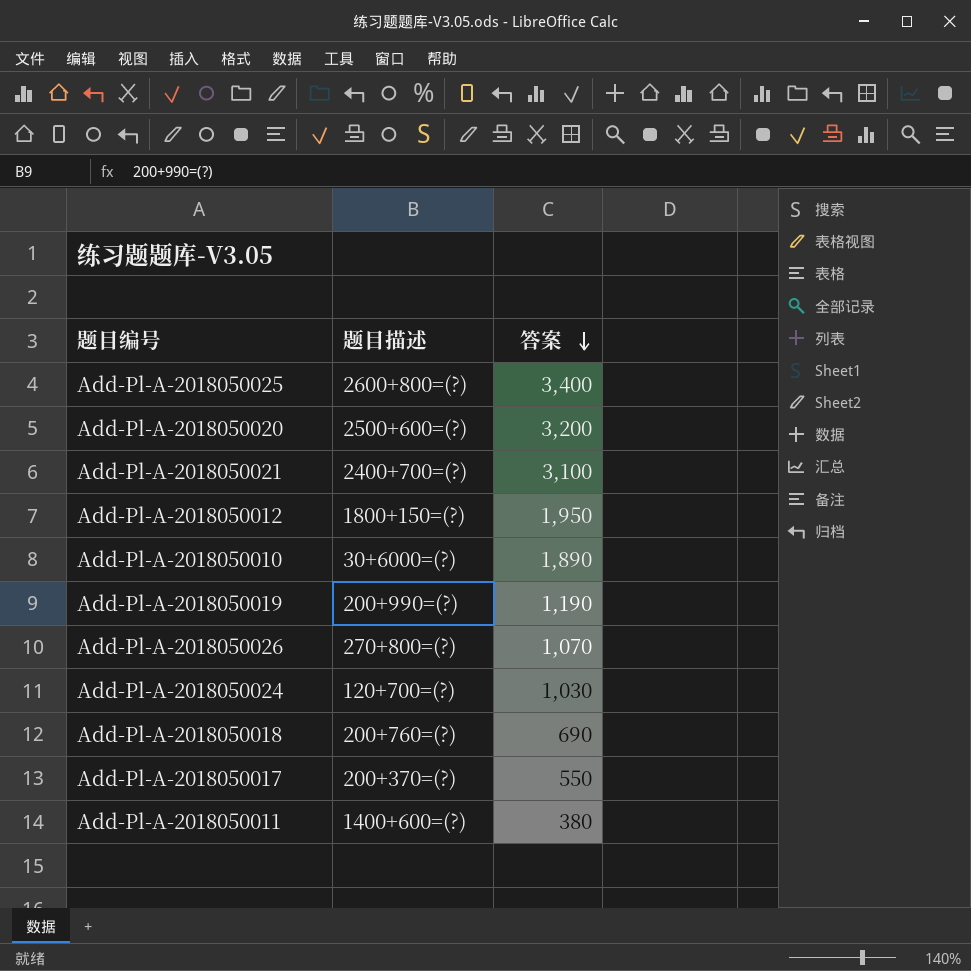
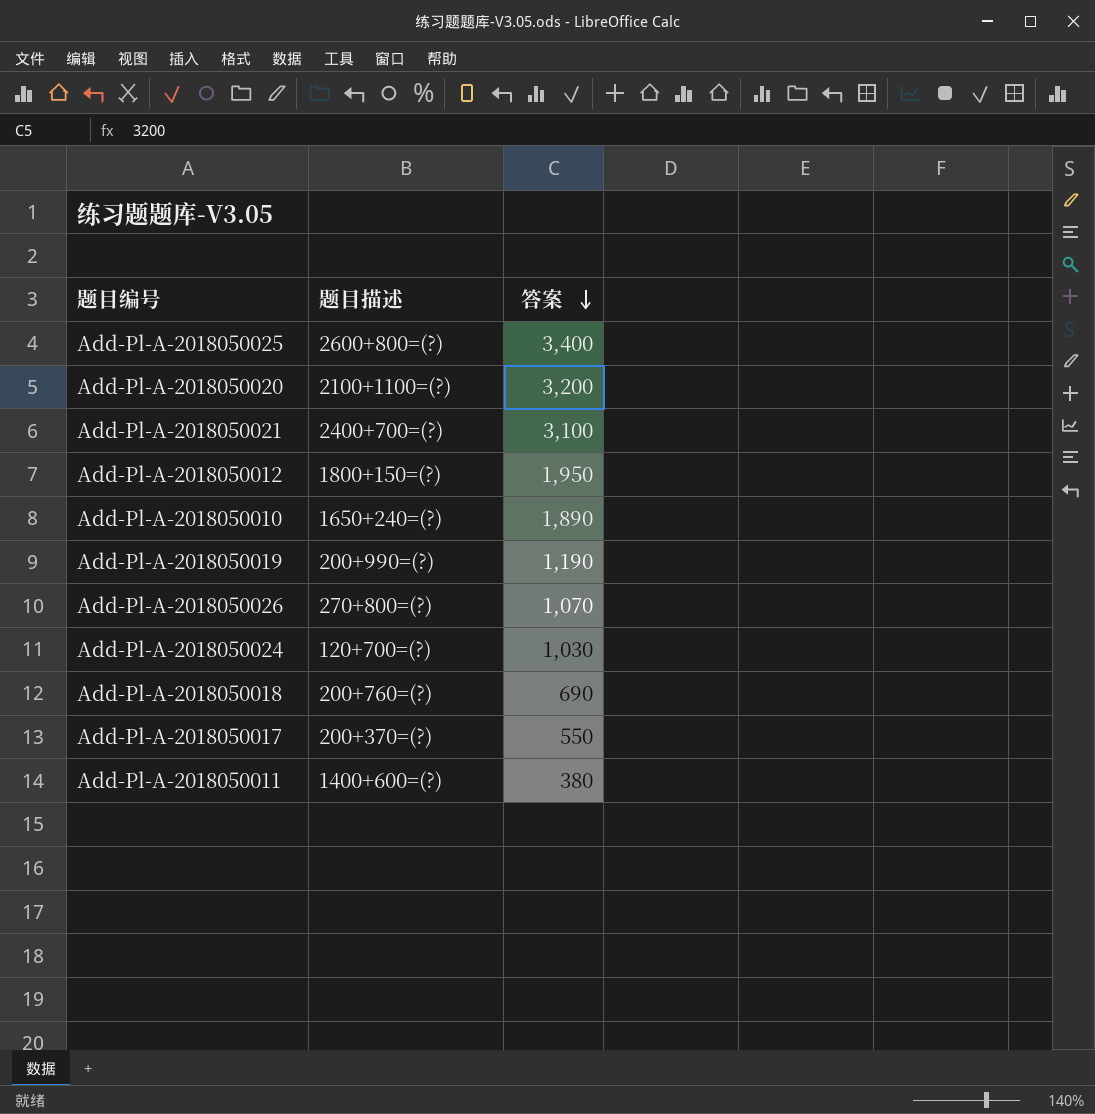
Add-Pl-A-2018050020 | 题目描述: 2500+600=(?) -> 2100+1100=(?)
Add-Pl-A-2018050010 | 题目描述: 30+6000=(?) -> 1650+240=(?)

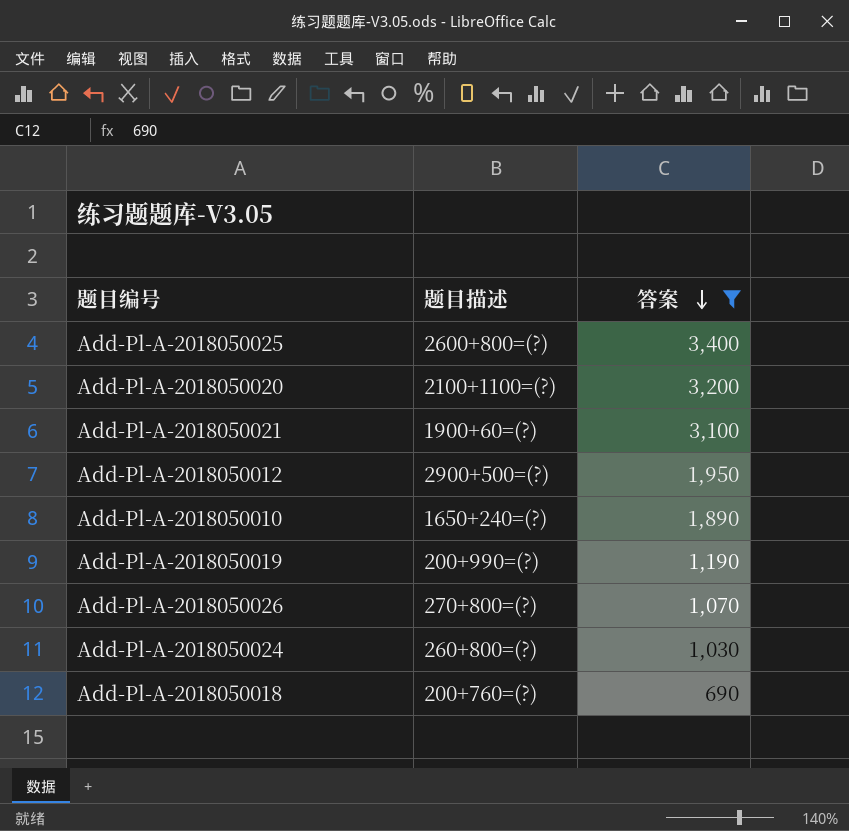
filter: none -> 答案 >= 690
Add-Pl-A-2018050021 | 题目描述: 2400+700=(?) -> 1900+60=(?)
Add-Pl-A-2018050012 | 题目描述: 1800+150=(?) -> 2900+500=(?)
Add-Pl-A-2018050024 | 题目描述: 120+700=(?) -> 260+800=(?)

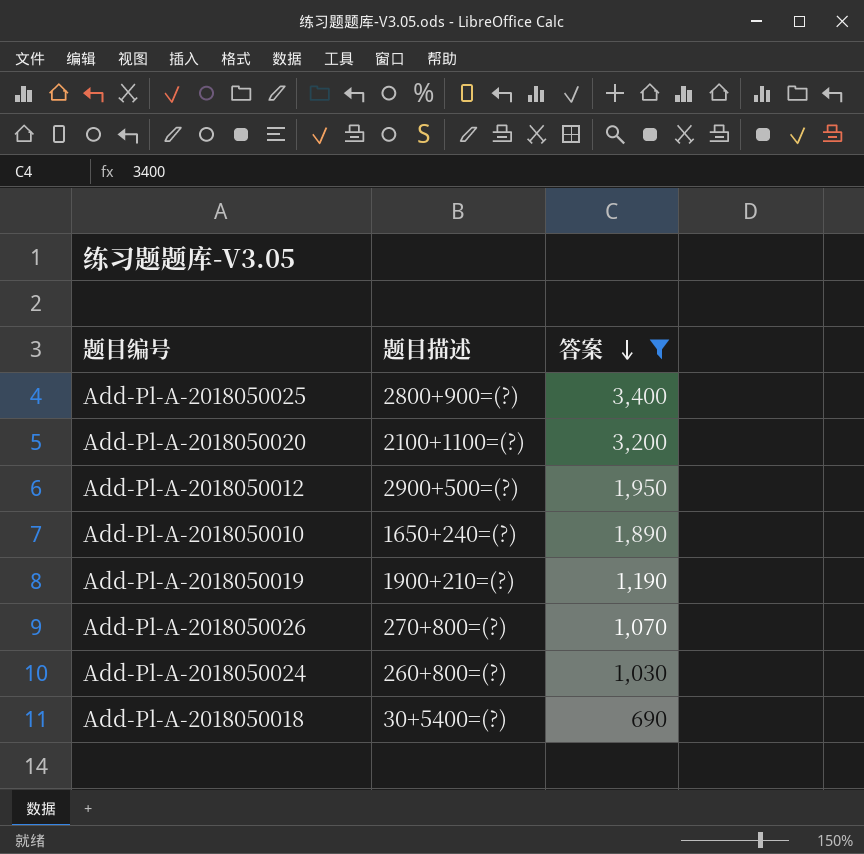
row Add-Pl-A-2018050021: 1900+60=(?) | 3,100 -> none
Add-Pl-A-2018050025 | 题目描述: 2600+800=(?) -> 2800+900=(?)
Add-Pl-A-2018050019 | 题目描述: 200+990=(?) -> 1900+210=(?)
Add-Pl-A-2018050018 | 题目描述: 200+760=(?) -> 30+5400=(?)

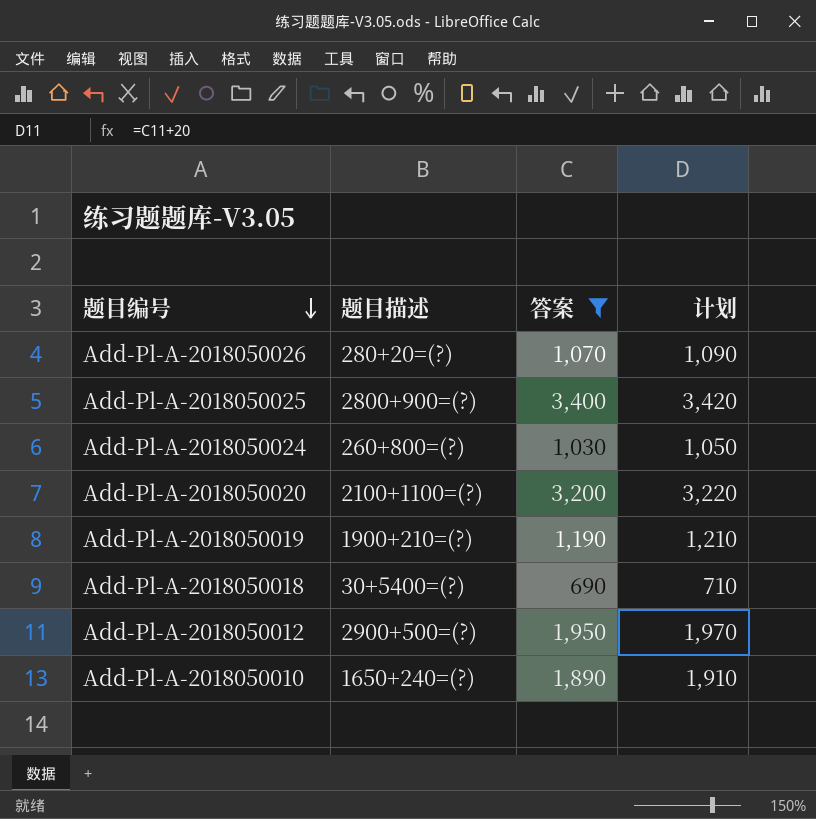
row order: 答案 descending -> 题目编号 descending
column 计划 | formula: none -> [答案] + 20
Add-Pl-A-2018050026 | 题目描述: 270+800=(?) -> 280+20=(?)

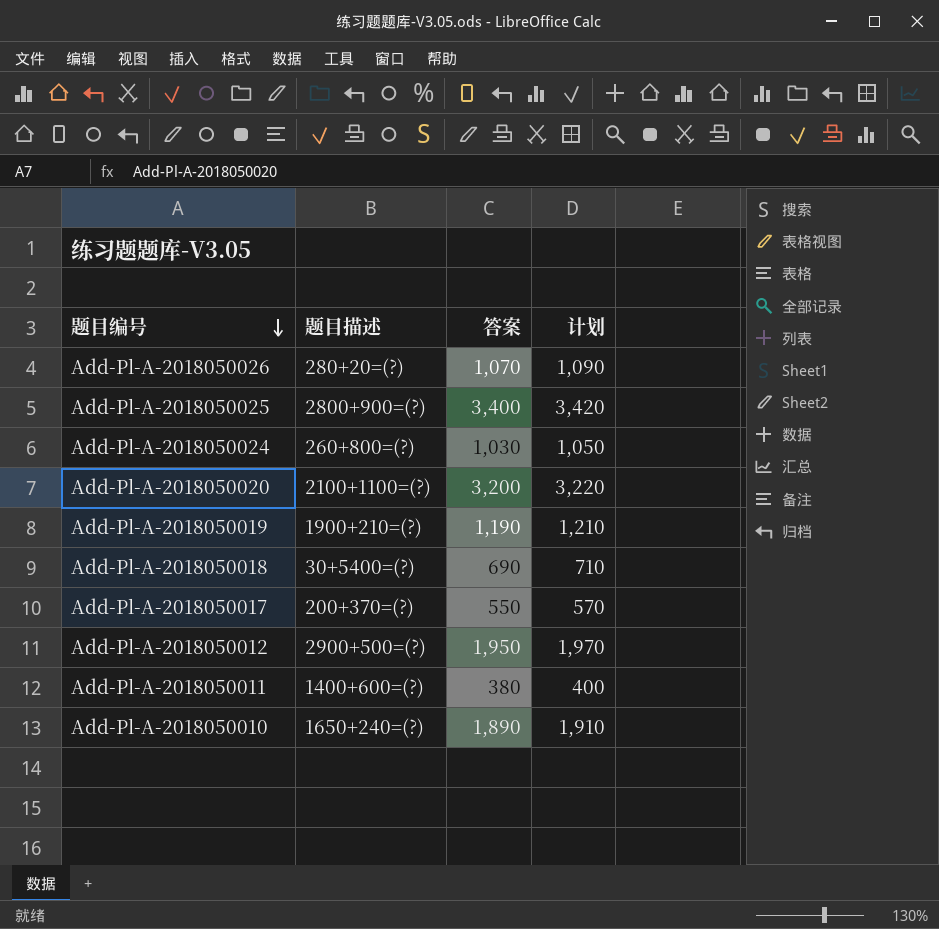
filter: 答案 >= 690 -> none

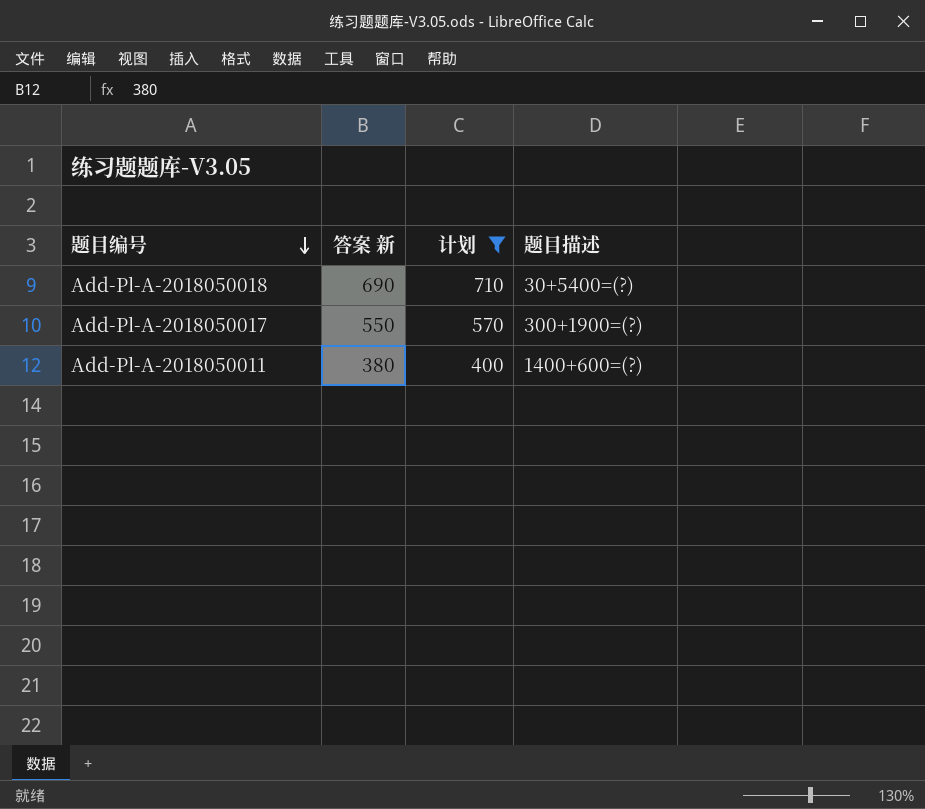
filter: none -> 计划 <= 710
column name: 答案 -> 答案 新
column 题目描述 | position: 2 -> 4
Add-Pl-A-2018050017 | 题目描述: 200+370=(?) -> 300+1900=(?)

